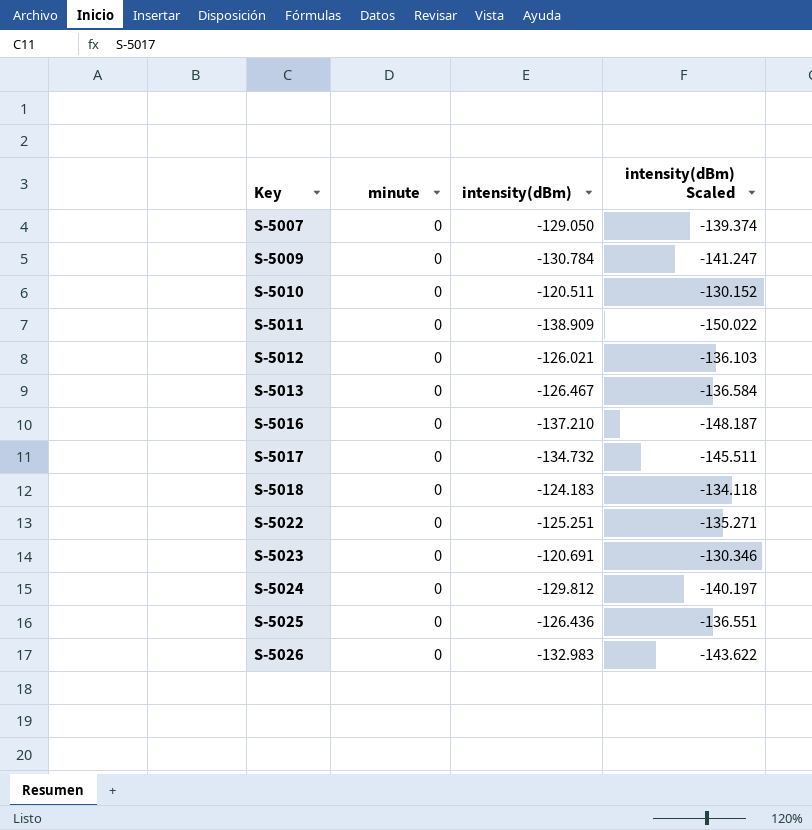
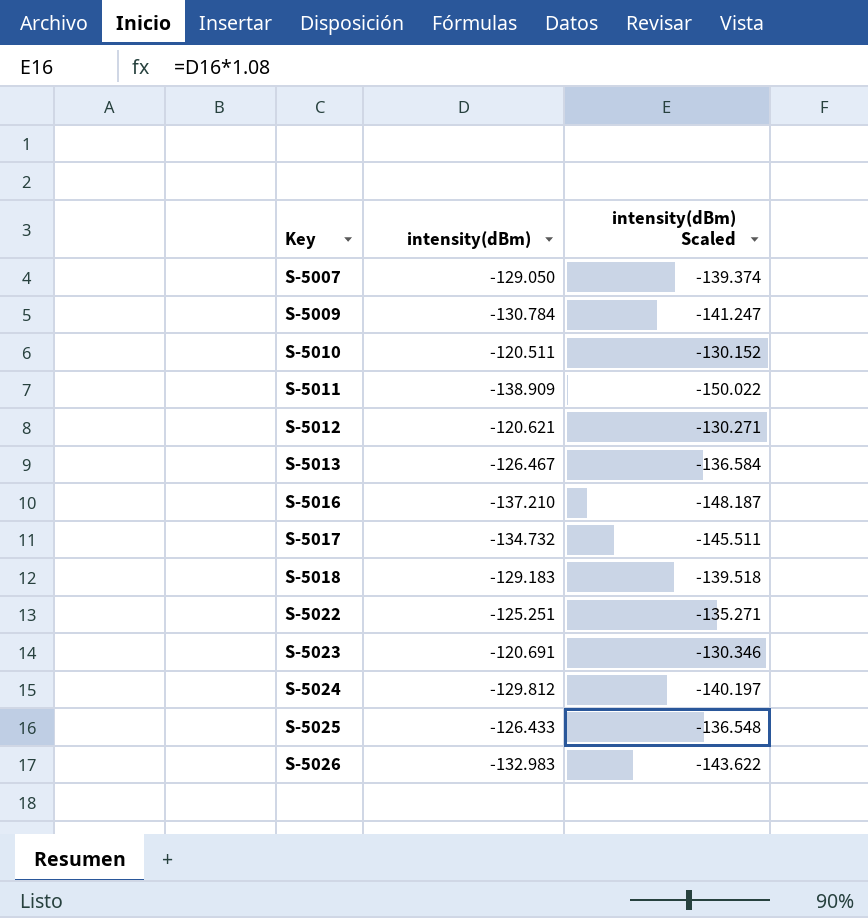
column minute | position: 2 -> none
S-5012 | intensity(dBm): -126.021 -> -120.621
S-5012 | intensity(dBm) Scaled: -136.103 -> -130.271
S-5018 | intensity(dBm): -124.183 -> -129.183
S-5018 | intensity(dBm) Scaled: -134.118 -> -139.518
S-5025 | intensity(dBm): -126.436 -> -126.433
S-5025 | intensity(dBm) Scaled: -136.551 -> -136.548

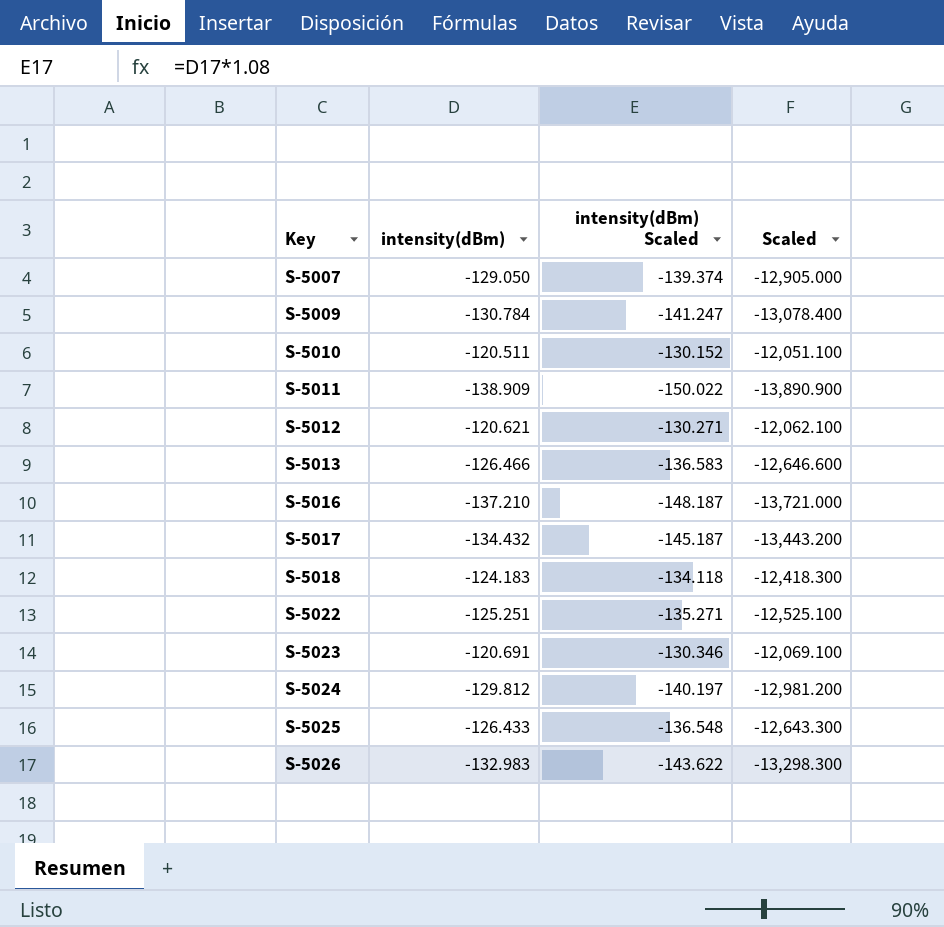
column Scaled | formula: none -> [intensity(dBm)] * 100
S-5013 | intensity(dBm): -126.467 -> -126.466
S-5013 | intensity(dBm) Scaled: -136.584 -> -136.583
S-5017 | intensity(dBm): -134.732 -> -134.432
S-5017 | intensity(dBm) Scaled: -145.511 -> -145.187
S-5018 | intensity(dBm): -129.183 -> -124.183
S-5018 | intensity(dBm) Scaled: -139.518 -> -134.118

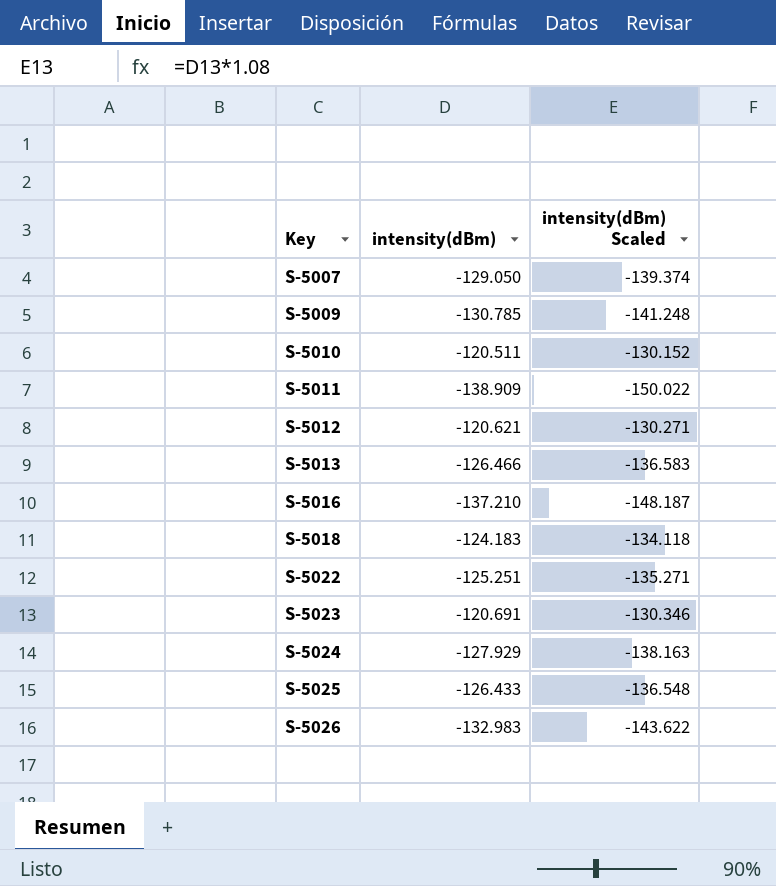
column Scaled | formula: [intensity(dBm)] * 100 -> none
row S-5017: -134.432 | -145.187 | -13,443.200 -> none
S-5009 | intensity(dBm): -130.784 -> -130.785
S-5009 | intensity(dBm) Scaled: -141.247 -> -141.248
S-5024 | intensity(dBm): -129.812 -> -127.929
S-5024 | intensity(dBm) Scaled: -140.197 -> -138.163

